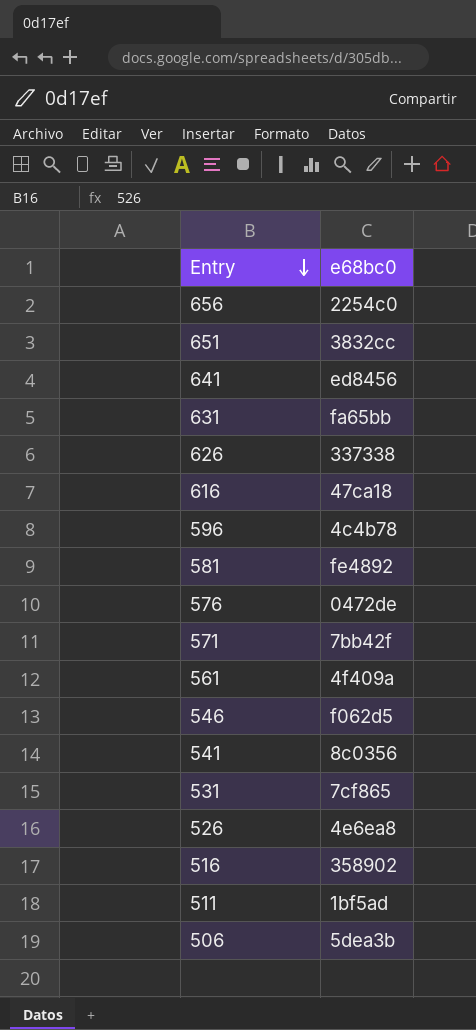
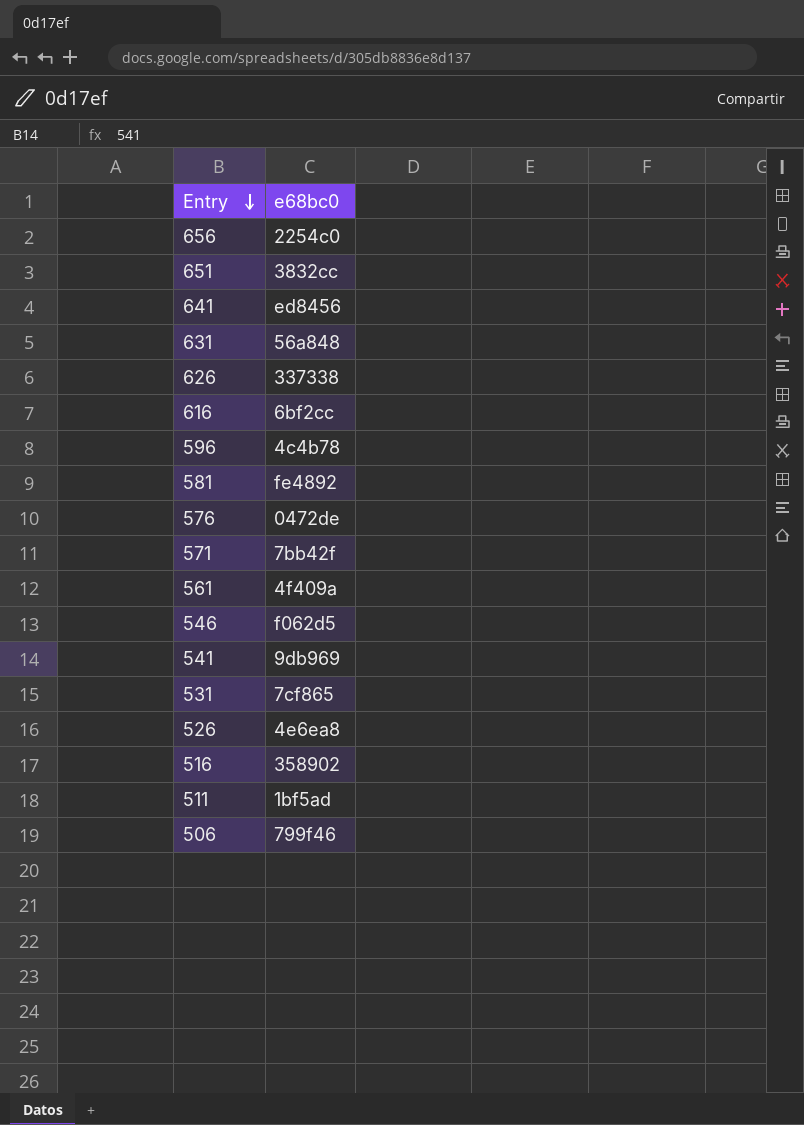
631 | e68bc0: fa65bb -> 56a848
616 | e68bc0: 47ca18 -> 6bf2cc
541 | e68bc0: 8c0356 -> 9db969
506 | e68bc0: 5dea3b -> 799f46

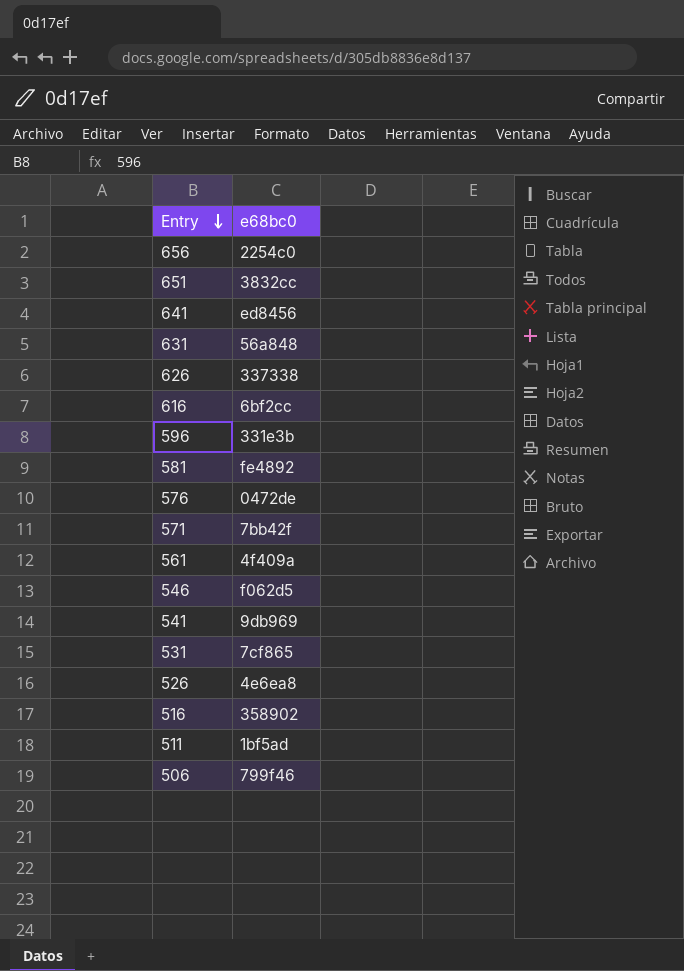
596 | e68bc0: 4c4b78 -> 331e3b

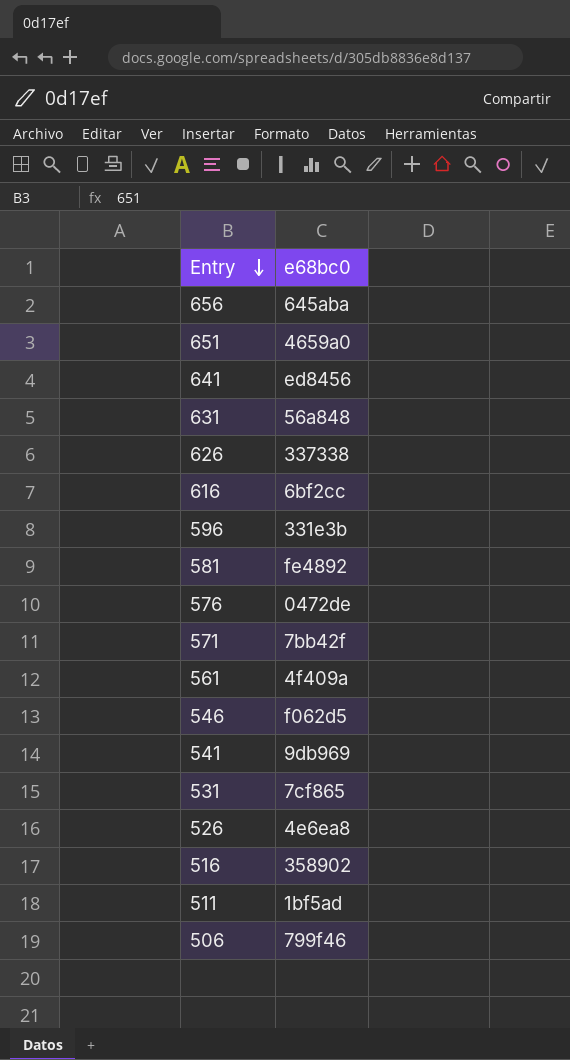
656 | e68bc0: 2254c0 -> 645aba
651 | e68bc0: 3832cc -> 4659a0

